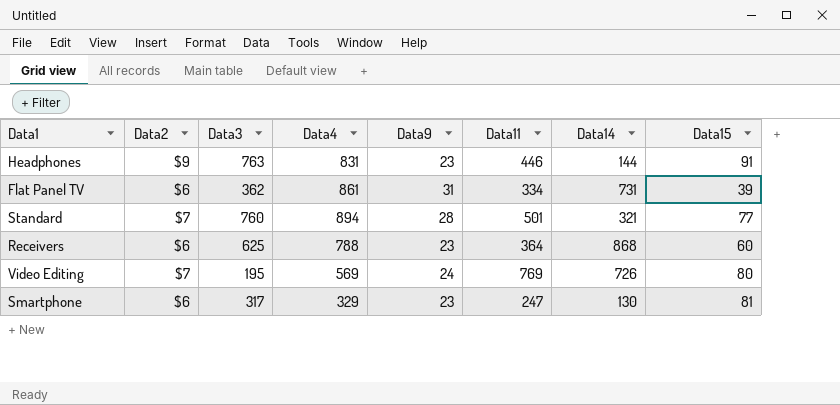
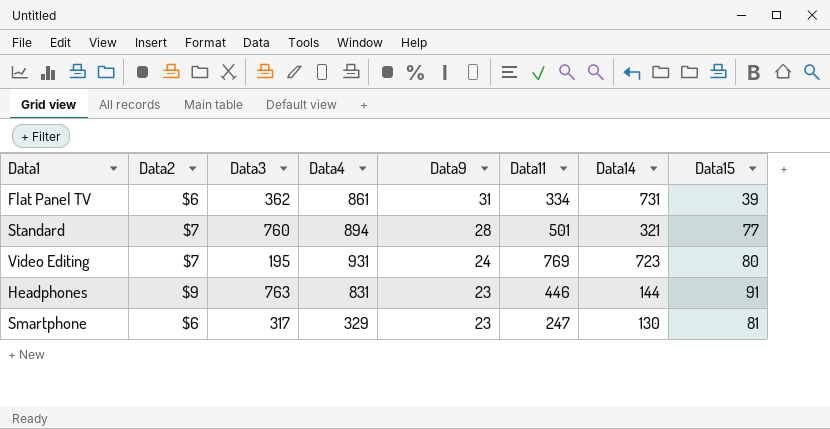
row order: none -> Data9 descending
row Receivers: $6 | 625 | 788 | 23 | 364 | 868 | 60 -> none
Video Editing | Data4: 569 -> 931
Video Editing | Data14: 726 -> 723

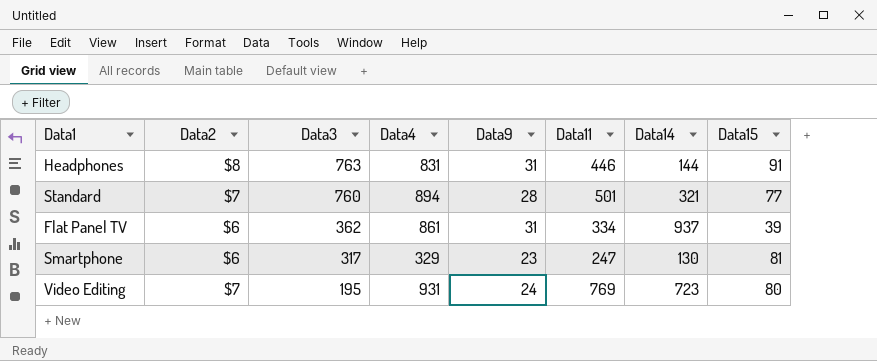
row order: Data9 descending -> Data3 descending
Headphones | Data2: $9 -> $8
Headphones | Data9: 23 -> 31
Flat Panel TV | Data14: 731 -> 937

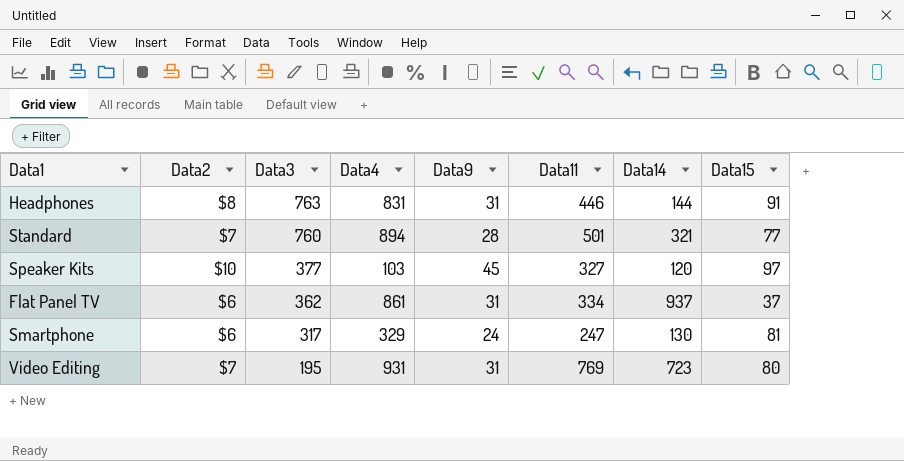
row Speaker Kits: none -> $10 | 377 | 103 | 45 | 327 | 120 | 97
Flat Panel TV | Data15: 39 -> 37
Smartphone | Data9: 23 -> 24
Video Editing | Data9: 24 -> 31

